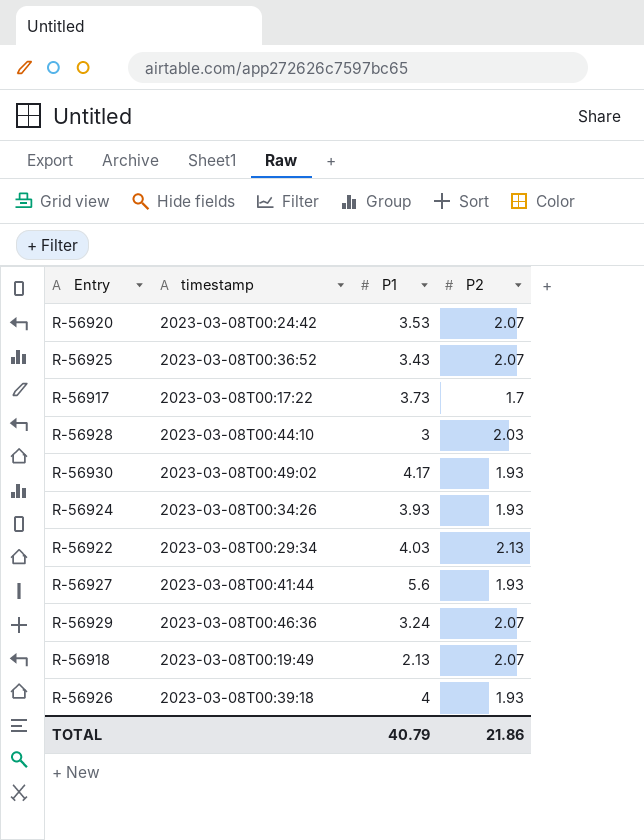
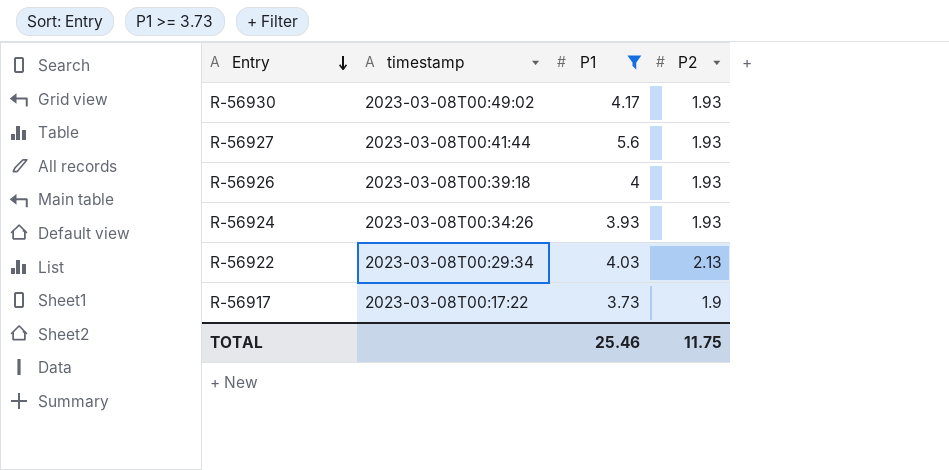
filter: none -> P1 >= 3.73
row order: none -> Entry descending
R-56917 | P2: 1.7 -> 1.9
TOTAL | P1: 40.79 -> 25.46
TOTAL | P2: 21.86 -> 11.75

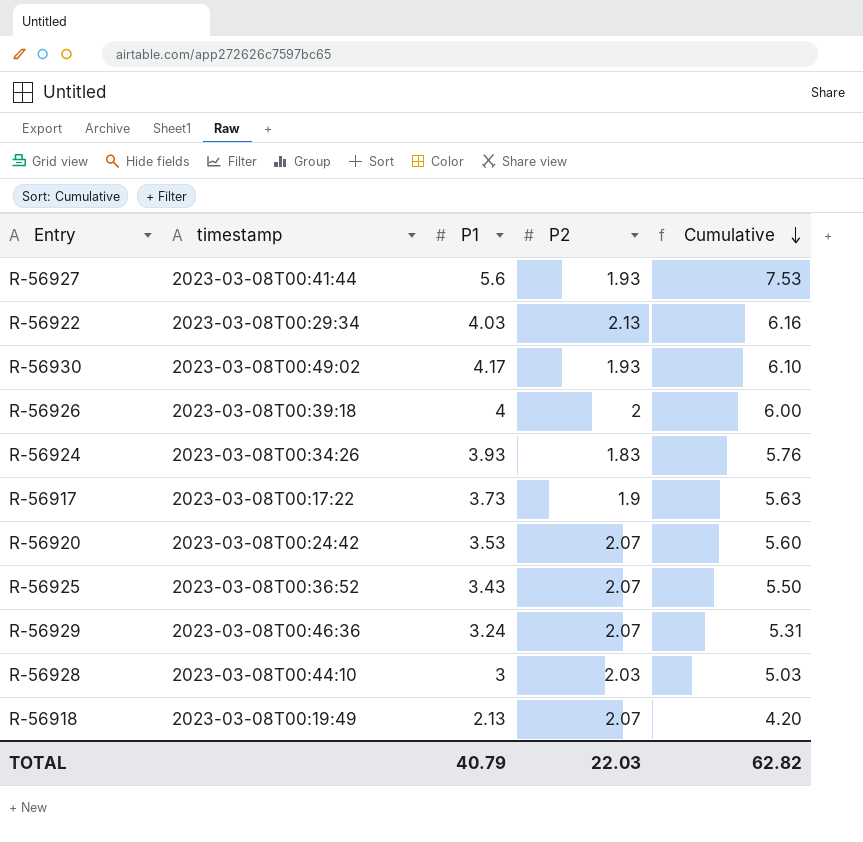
filter: P1 >= 3.73 -> none
row order: Entry descending -> Cumulative descending
column Cumulative | formula: none -> [P1] + [P2]
R-56926 | P2: 1.93 -> 2
R-56924 | P2: 1.93 -> 1.83
TOTAL | P1: 25.46 -> 40.79
TOTAL | P2: 11.75 -> 22.03

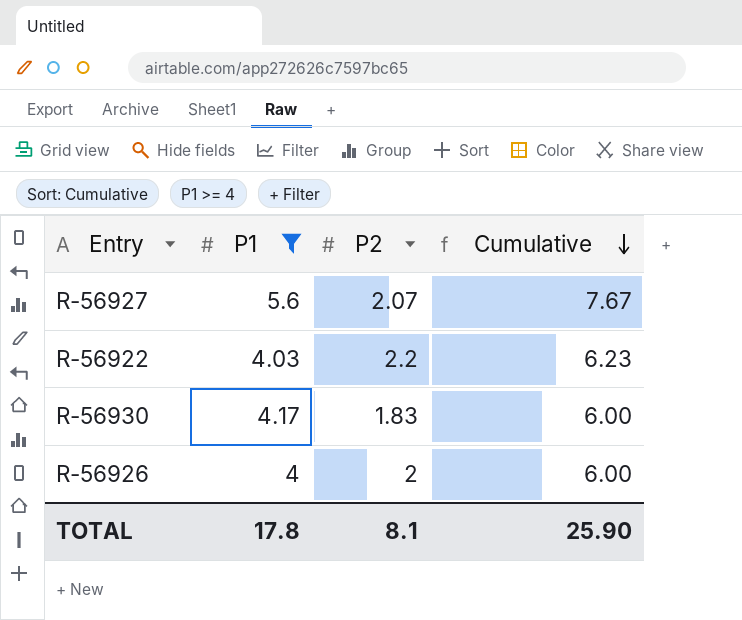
filter: none -> P1 >= 4
column timestamp | position: 2 -> none
R-56927 | P2: 1.93 -> 2.07
R-56927 | Cumulative: 7.53 -> 7.67
R-56922 | P2: 2.13 -> 2.2
R-56922 | Cumulative: 6.16 -> 6.23
R-56930 | P2: 1.93 -> 1.83
R-56930 | Cumulative: 6.10 -> 6.00
TOTAL | P1: 40.79 -> 17.8
TOTAL | P2: 22.03 -> 8.1
TOTAL | Cumulative: 62.82 -> 25.90

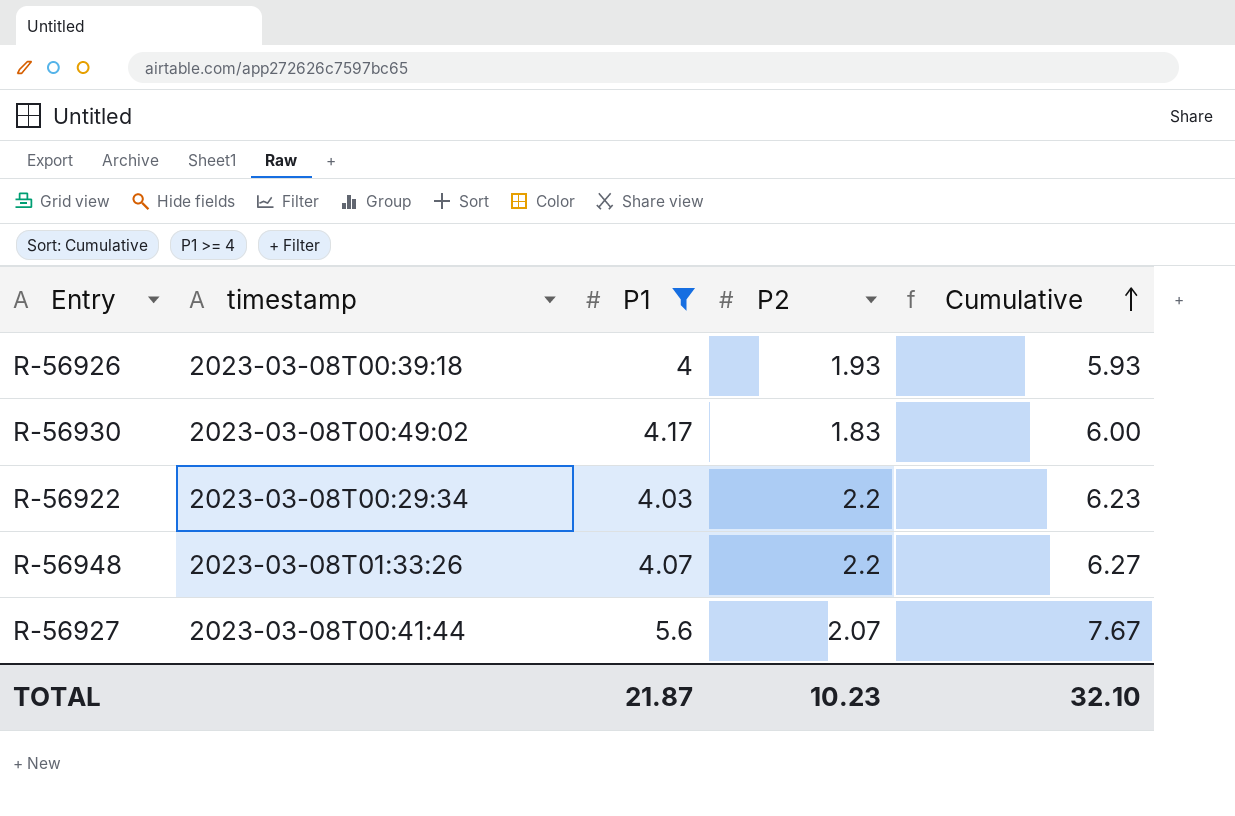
row order: Cumulative descending -> Cumulative ascending
column timestamp | position: none -> 2
R-56926 | P2: 2 -> 1.93
R-56926 | Cumulative: 6.00 -> 5.93
row R-56948: none -> 2023-03-08T01:33:26 | 4.07 | 2.2 | 6.27
TOTAL | P1: 17.8 -> 21.87
TOTAL | P2: 8.1 -> 10.23
TOTAL | Cumulative: 25.90 -> 32.10

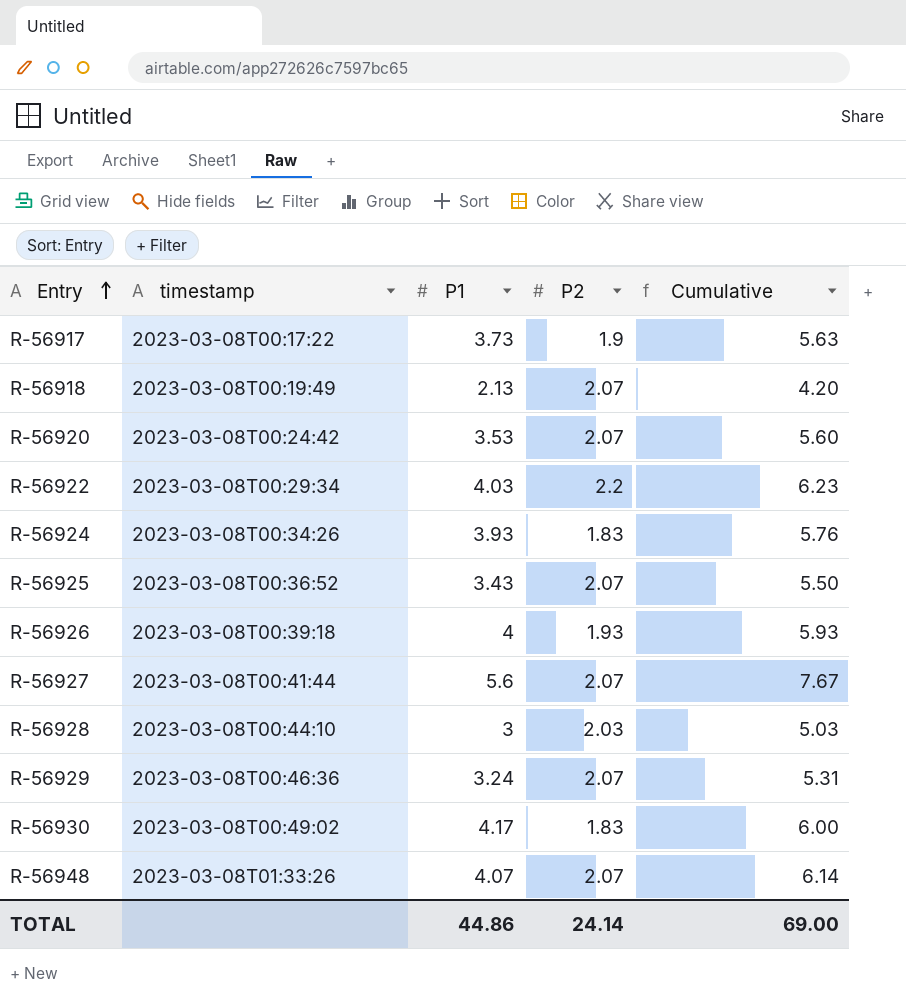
filter: P1 >= 4 -> none
row order: Cumulative ascending -> Entry ascending
R-56948 | P2: 2.2 -> 2.07
R-56948 | Cumulative: 6.27 -> 6.14
TOTAL | P1: 21.87 -> 44.86
TOTAL | P2: 10.23 -> 24.14
TOTAL | Cumulative: 32.10 -> 69.00

